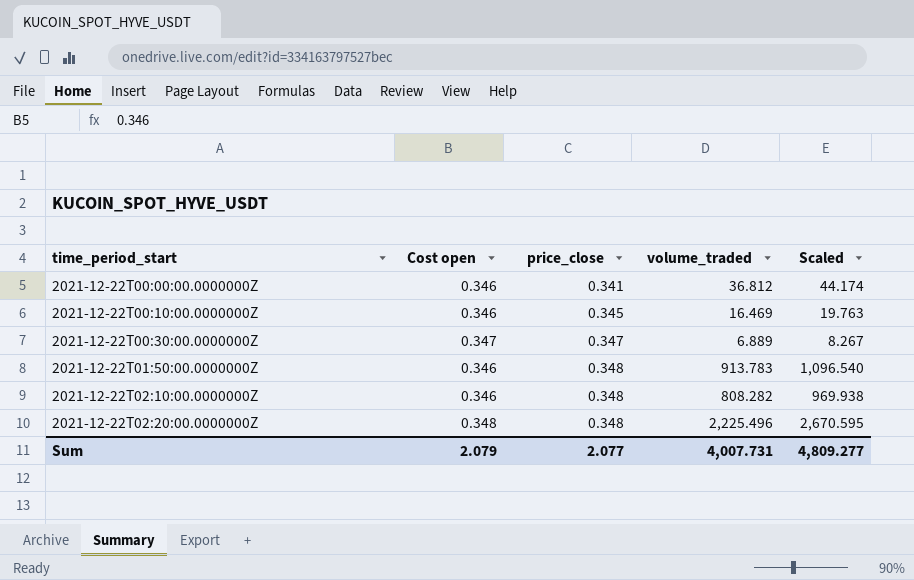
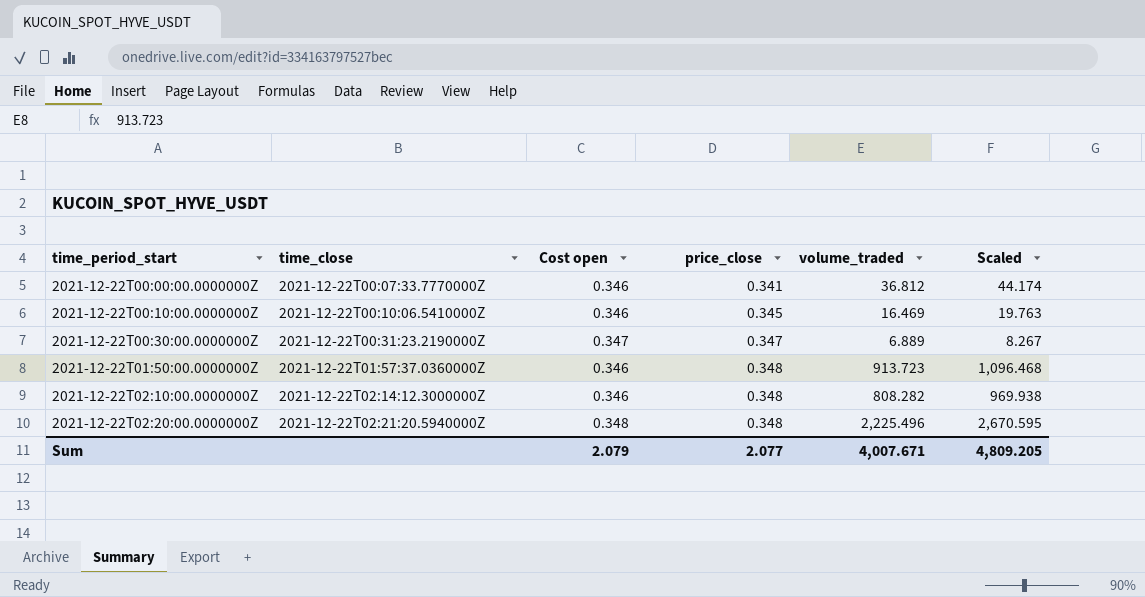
column time_close | position: none -> 2
2021-12-22T01:50:00.0000000Z | volume_traded: 913.783 -> 913.723
2021-12-22T01:50:00.0000000Z | Scaled: 1,096.540 -> 1,096.468
Sum | volume_traded: 4,007.731 -> 4,007.671
Sum | Scaled: 4,809.277 -> 4,809.205

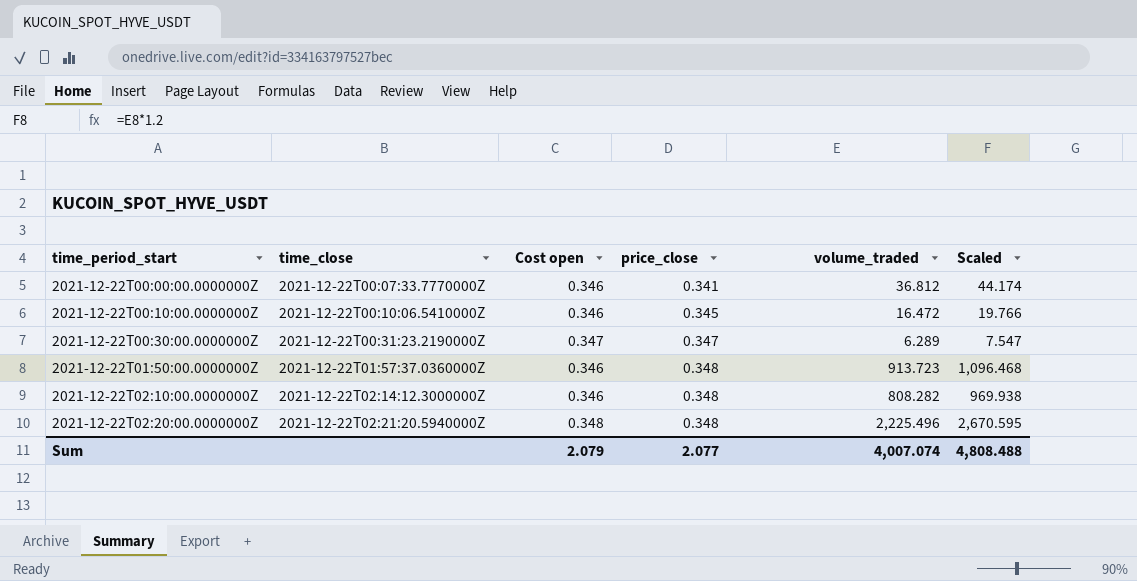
2021-12-22T00:10:00.0000000Z | volume_traded: 16.469 -> 16.472
2021-12-22T00:10:00.0000000Z | Scaled: 19.763 -> 19.766
2021-12-22T00:30:00.0000000Z | volume_traded: 6.889 -> 6.289
2021-12-22T00:30:00.0000000Z | Scaled: 8.267 -> 7.547
Sum | volume_traded: 4,007.671 -> 4,007.074
Sum | Scaled: 4,809.205 -> 4,808.488

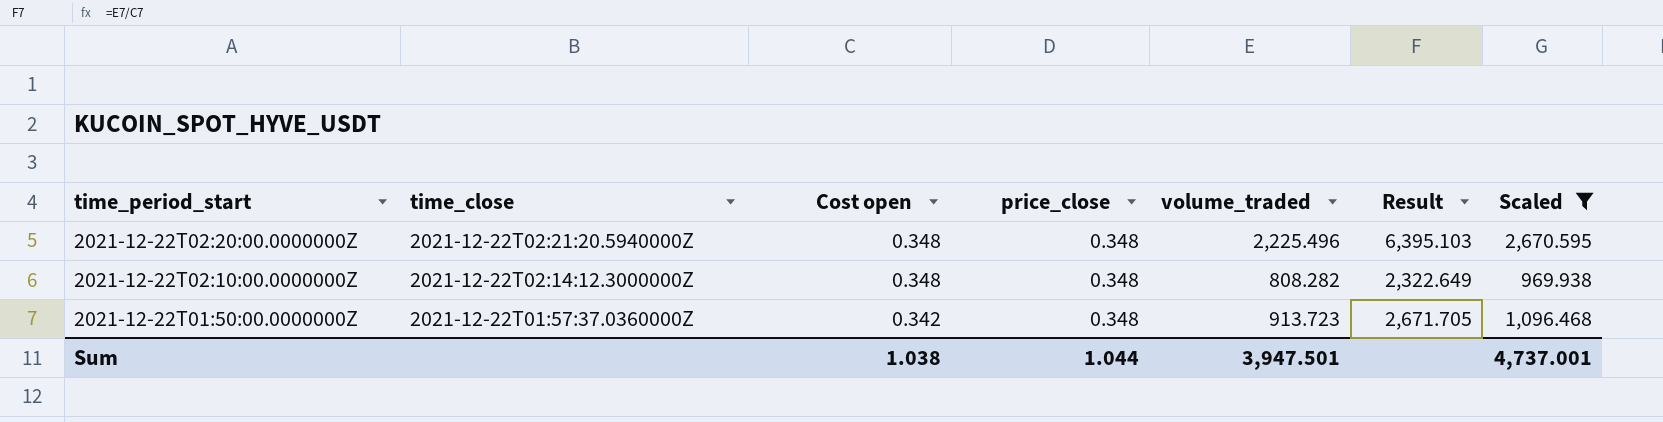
filter: none -> Scaled >= 969.938
row order: time_period_start ascending -> time_period_start descending
column Result | formula: none -> [volume_traded] / [Cost open]
2021-12-22T02:10:00.0000000Z | Cost open: 0.346 -> 0.348
2021-12-22T01:50:00.0000000Z | Cost open: 0.346 -> 0.342
Sum | Cost open: 2.079 -> 1.038
Sum | price_close: 2.077 -> 1.044
Sum | volume_traded: 4,007.074 -> 3,947.501
Sum | Scaled: 4,808.488 -> 4,737.001

